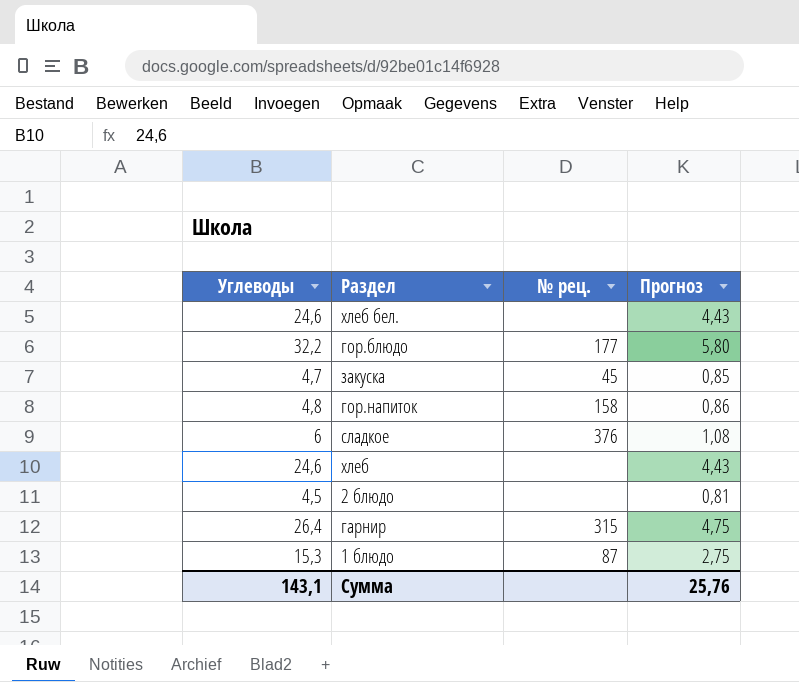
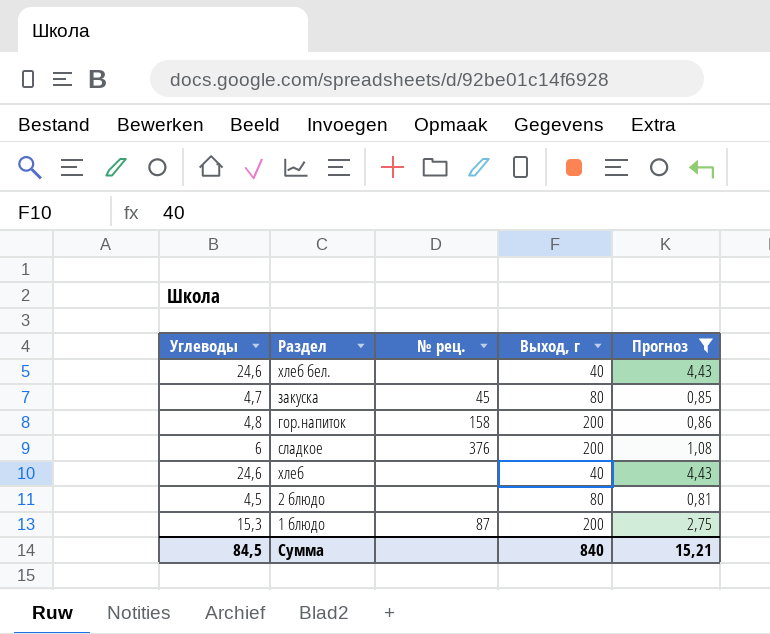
filter: none -> Прогноз <= 4,43
column Выход, г | position: none -> 4
Сумма | Углеводы: 143,1 -> 84,5
Сумма | Прогноз: 25,76 -> 15,21

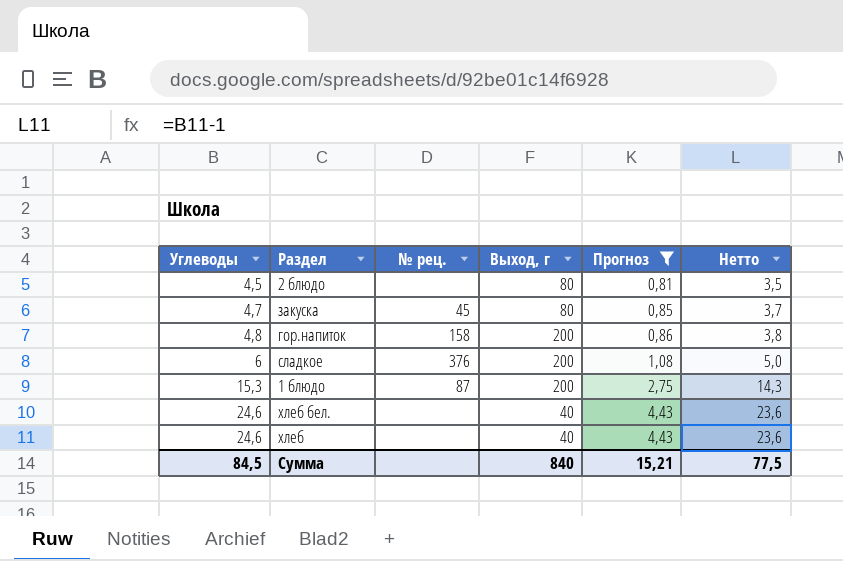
row order: none -> Углеводы ascending
column Нетто | formula: none -> [Углеводы] - 1

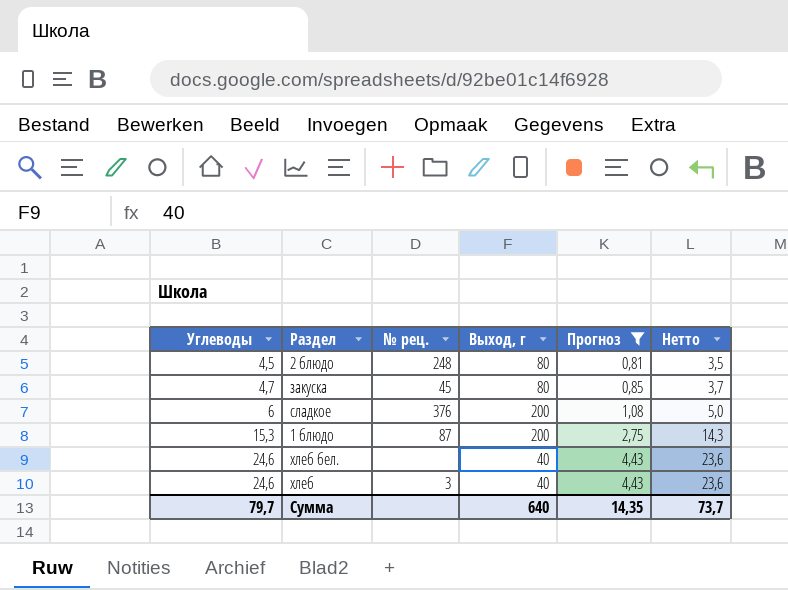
row гор.напиток: 4,8 | 158 | 200 | 0,86 | 3,8 -> none
2 блюдо | № рец.: none -> 248
хлеб | № рец.: none -> 3
Сумма | Углеводы: 84,5 -> 79,7
Сумма | Выход, г: 840 -> 640
Сумма | Прогноз: 15,21 -> 14,35
Сумма | Нетто: 77,5 -> 73,7

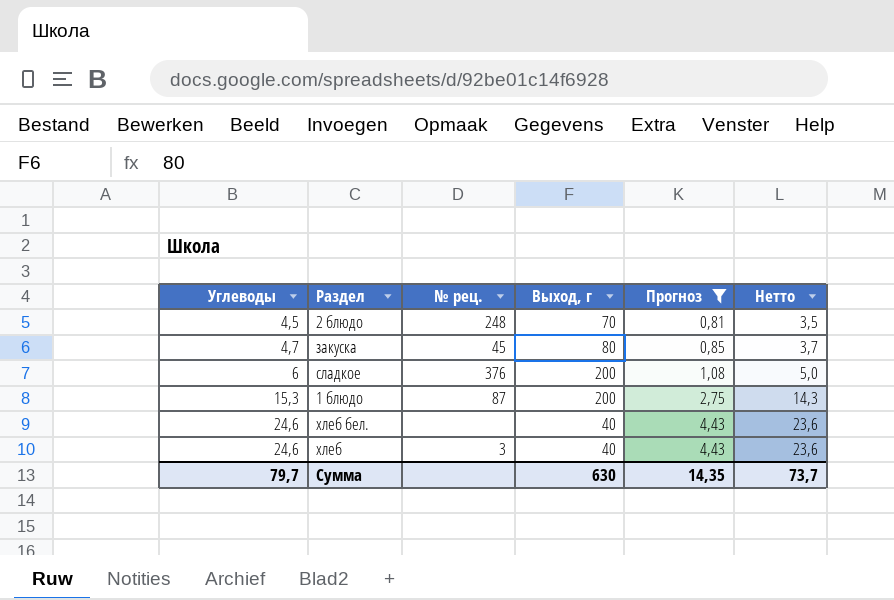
2 блюдо | Выход, г: 80 -> 70
Сумма | Выход, г: 640 -> 630

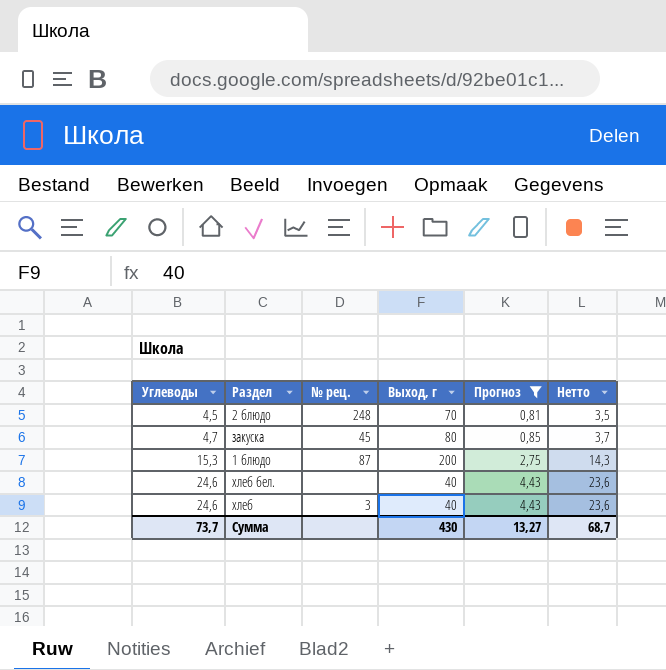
row сладкое: 6 | 376 | 200 | 1,08 | 5,0 -> none
Сумма | Углеводы: 79,7 -> 73,7
Сумма | Выход, г: 630 -> 430
Сумма | Прогноз: 14,35 -> 13,27
Сумма | Нетто: 73,7 -> 68,7

